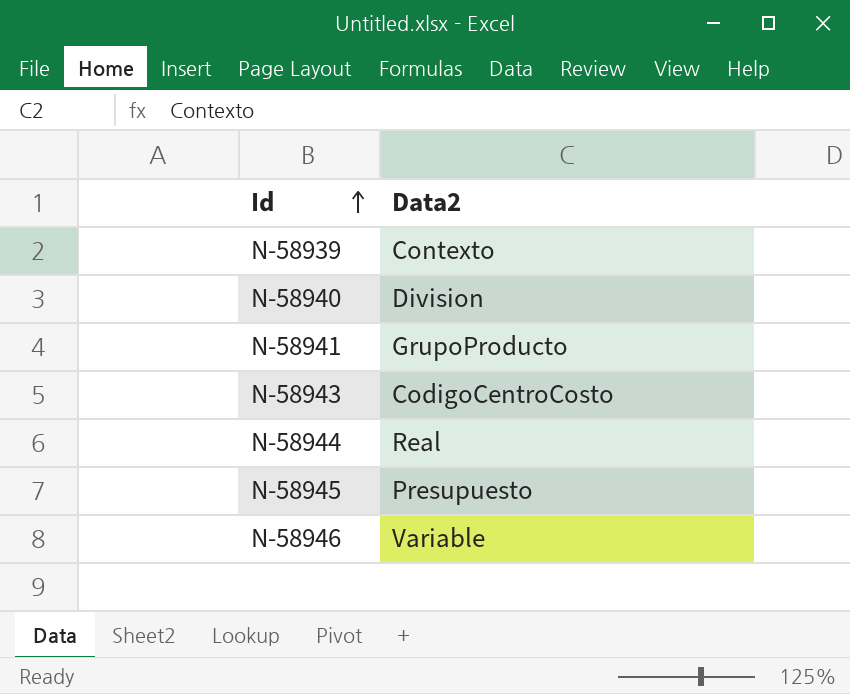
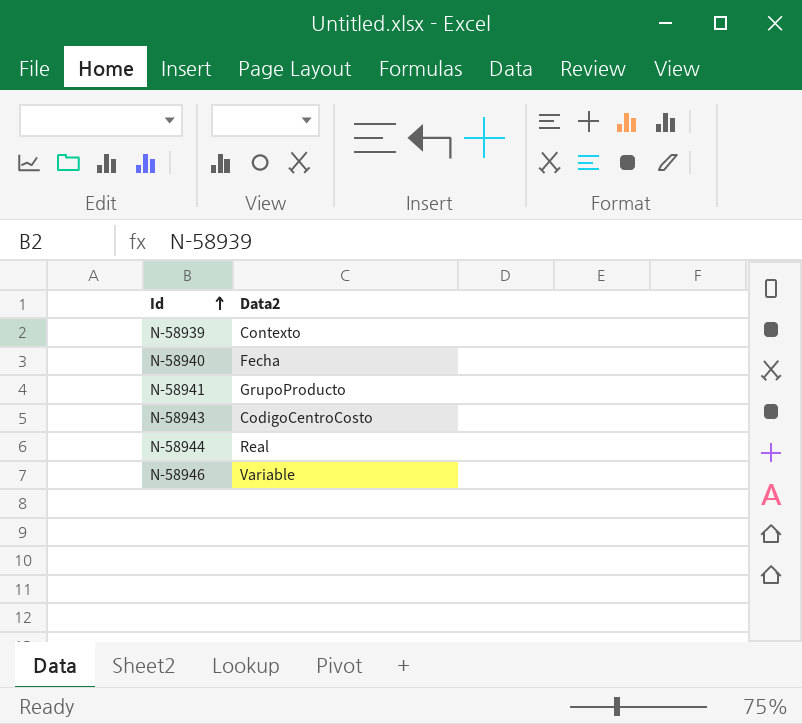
row N-58945: Presupuesto -> none
N-58940 | Data2: Division -> Fecha

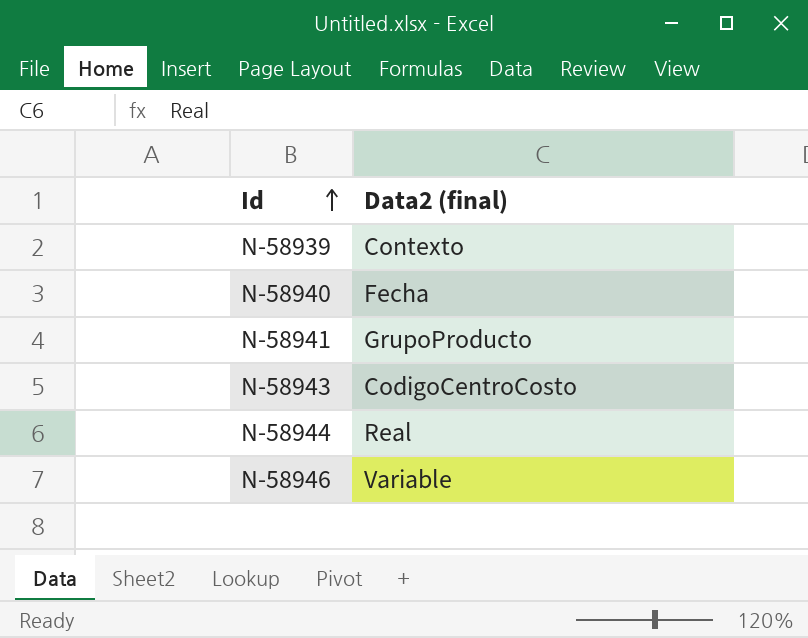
column name: Data2 -> Data2 (final)

